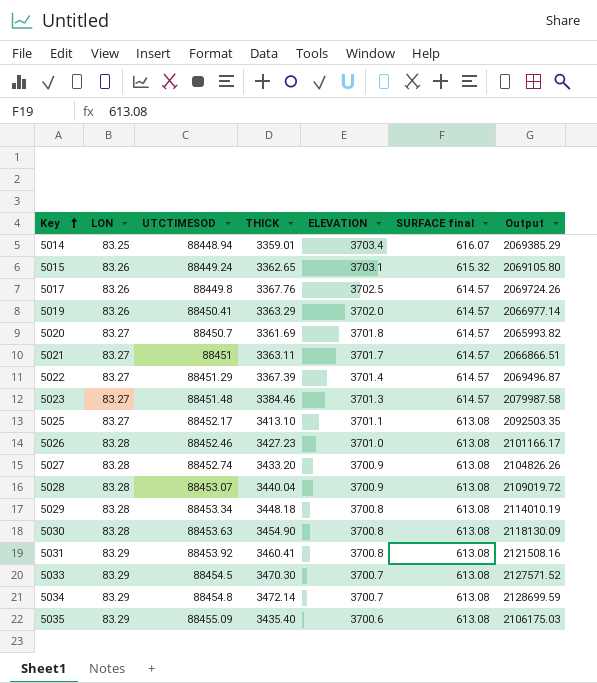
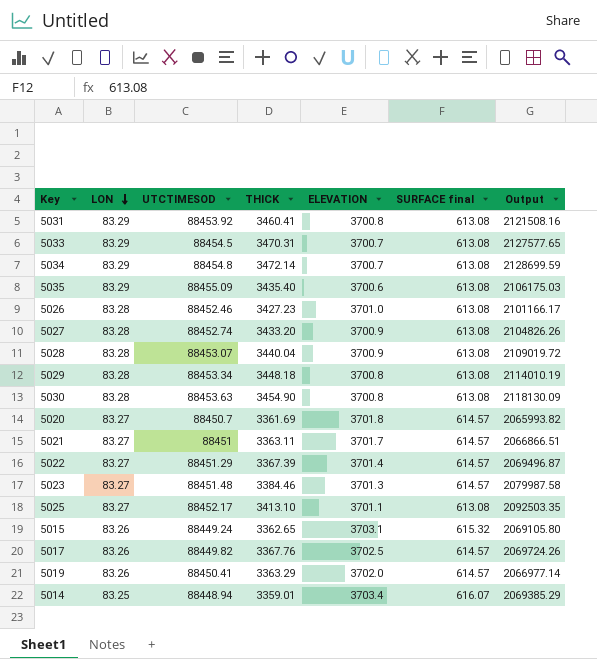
row order: Key ascending -> LON descending
5033 | THICK: 3470.30 -> 3470.31
5033 | Output: 2127571.52 -> 2127577.65
5017 | UTCTIMESOD: 88449.8 -> 88449.82

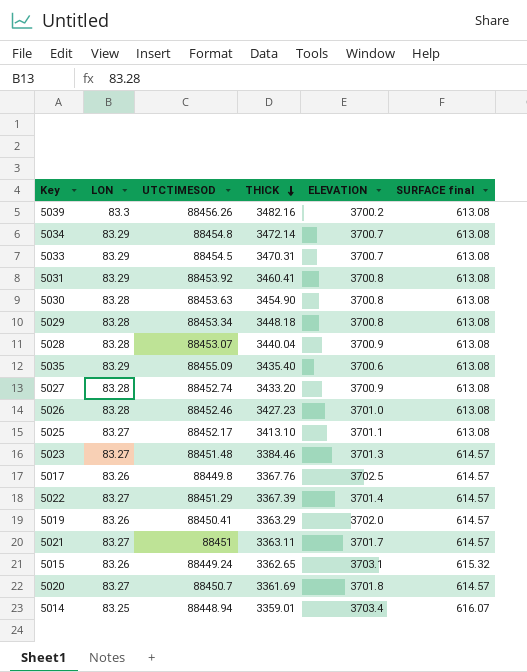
row order: LON descending -> THICK descending
column Output | formula: [THICK] * [SURFACE final] -> none
row 5039: none -> 83.3 | 88456.26 | 3482.16 | 3700.2 | 613.08
5017 | UTCTIMESOD: 88449.82 -> 88449.8

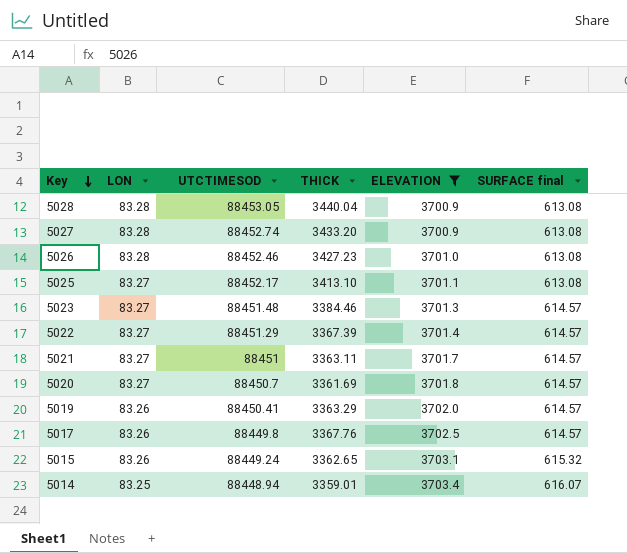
filter: none -> ELEVATION >= 3700.9
row order: THICK descending -> Key descending
5028 | UTCTIMESOD: 88453.07 -> 88453.05

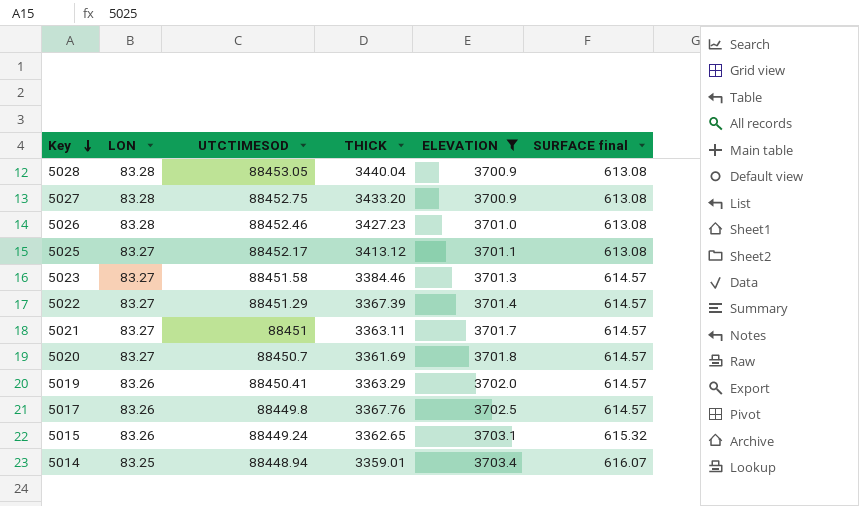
5027 | UTCTIMESOD: 88452.74 -> 88452.75
5025 | THICK: 3413.10 -> 3413.12
5023 | UTCTIMESOD: 88451.48 -> 88451.58

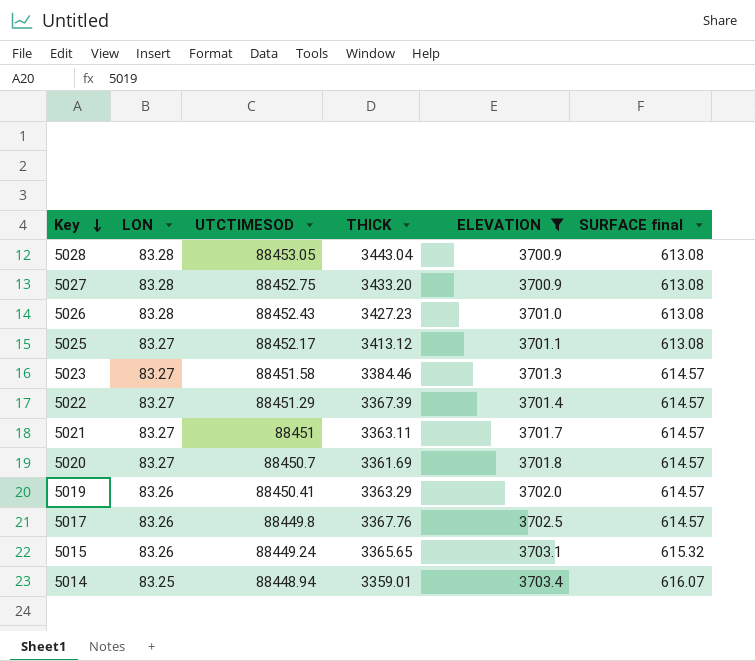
5028 | THICK: 3440.04 -> 3443.04
5026 | UTCTIMESOD: 88452.46 -> 88452.43
5015 | THICK: 3362.65 -> 3365.65

